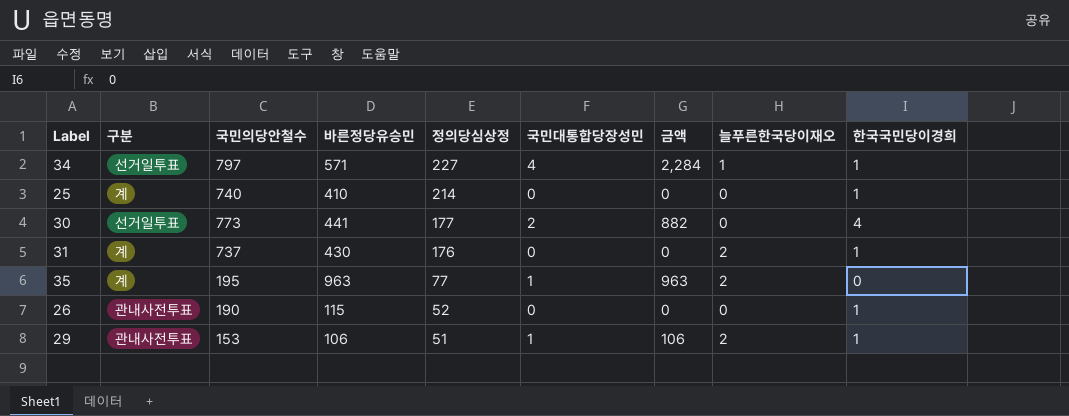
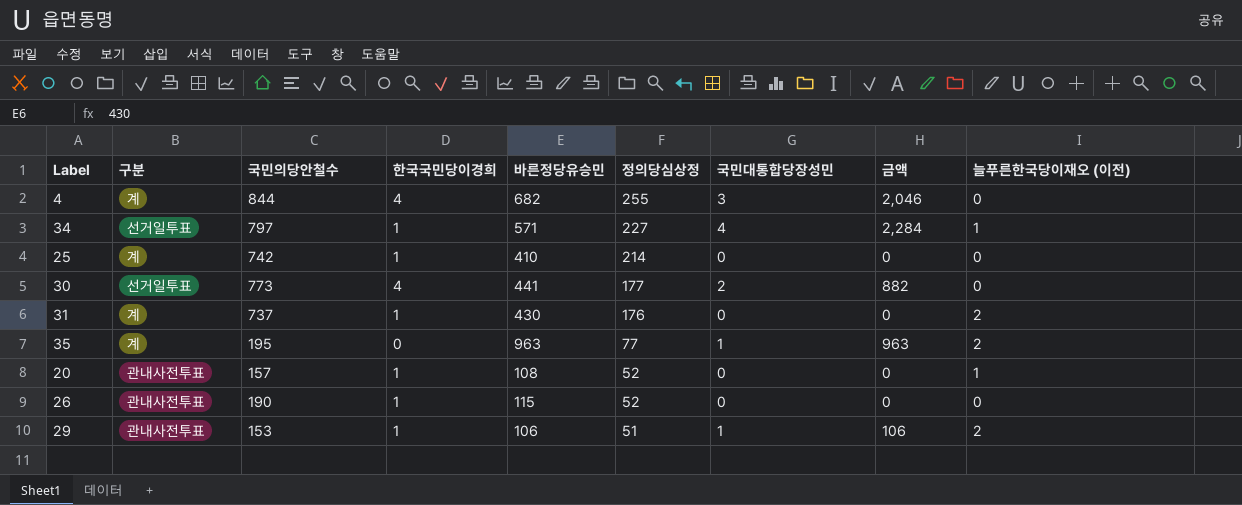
column 한국국민당이경희 | position: 9 -> 4
column name: 늘푸른한국당이재오 -> 늘푸른한국당이재오 (이전)
row 4: none -> 계 | 844 | 4 | 682 | 255 | 3 | 2,046 | 0
25 | 국민의당안철수: 740 -> 742
row 20: none -> 관내사전투표 | 157 | 1 | 108 | 52 | 0 | 0 | 1

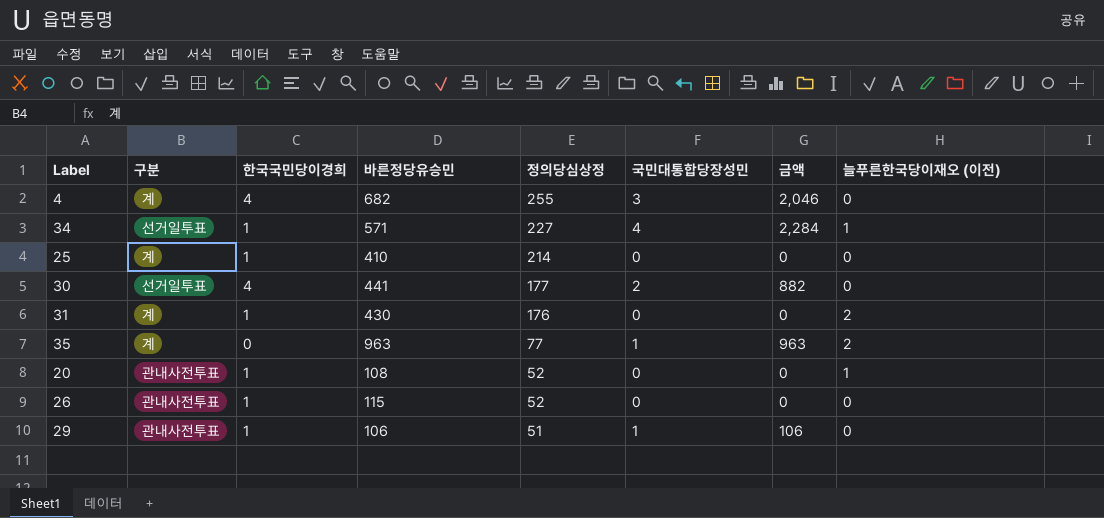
column 국민의당안철수 | position: 3 -> none
29 | 늘푸른한국당이재오 (이전): 2 -> 0

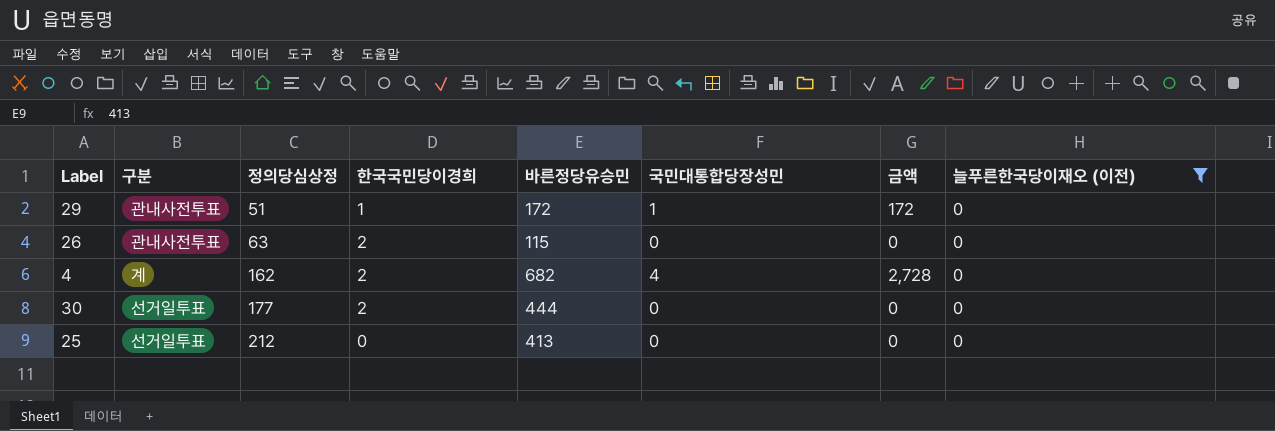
filter: none -> 늘푸른한국당이재오 (이전) = 0
row order: 정의당심상정 descending -> 정의당심상정 ascending
column 정의당심상정 | position: 5 -> 3
29 | 바른정당유승민: 106 -> 172
29 | 금액: 106 -> 172
26 | 정의당심상정: 52 -> 63
26 | 한국국민당이경희: 1 -> 2
4 | 정의당심상정: 255 -> 162
4 | 한국국민당이경희: 4 -> 2
4 | 국민대통합당장성민: 3 -> 4
4 | 금액: 2,046 -> 2,728
30 | 한국국민당이경희: 4 -> 2
30 | 바른정당유승민: 441 -> 444
30 | 국민대통합당장성민: 2 -> 0
30 | 금액: 882 -> 0
25 | 구분: 계 -> 선거일투표
25 | 정의당심상정: 214 -> 212
25 | 한국국민당이경희: 1 -> 0
25 | 바른정당유승민: 410 -> 413

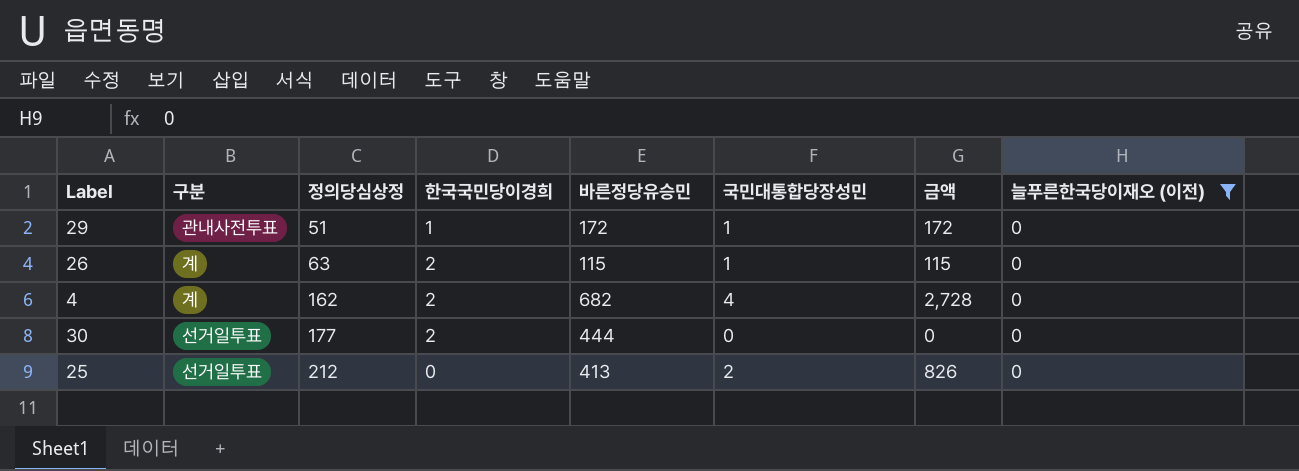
26 | 구분: 관내사전투표 -> 계
26 | 국민대통합당장성민: 0 -> 1
26 | 금액: 0 -> 115
25 | 국민대통합당장성민: 0 -> 2
25 | 금액: 0 -> 826

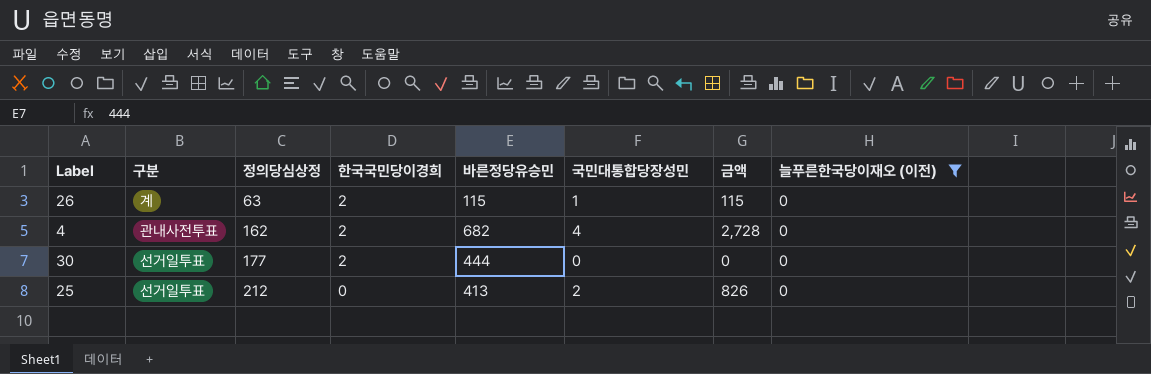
row 29: 관내사전투표 | 51 | 1 | 172 | 1 | 172 | 0 -> none
4 | 구분: 계 -> 관내사전투표

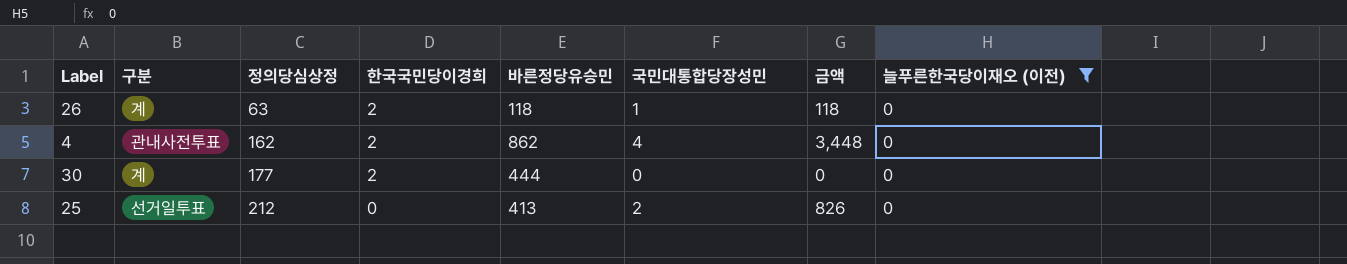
26 | 바른정당유승민: 115 -> 118
26 | 금액: 115 -> 118
4 | 바른정당유승민: 682 -> 862
4 | 금액: 2,728 -> 3,448
30 | 구분: 선거일투표 -> 계

